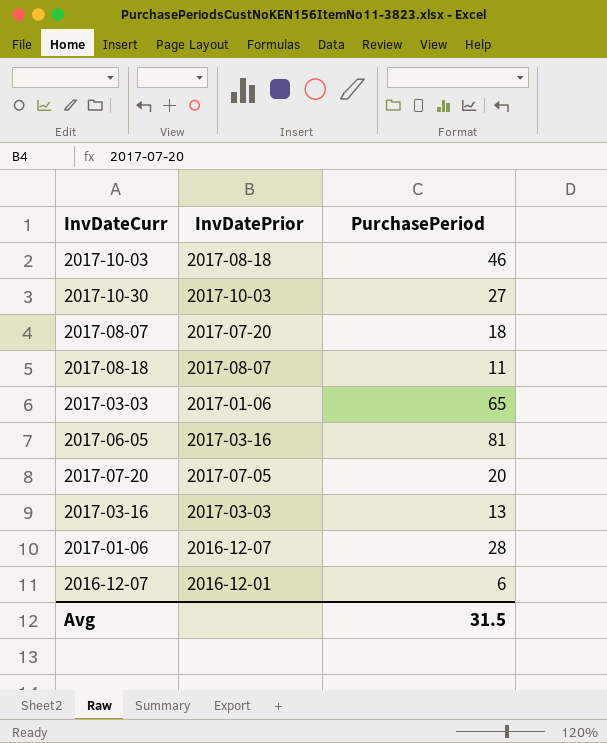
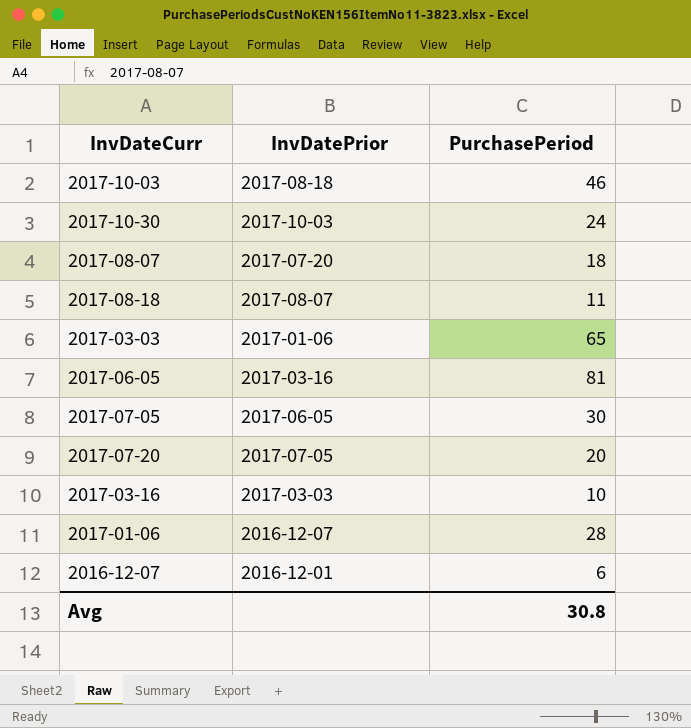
2017-10-30 | PurchasePeriod: 27 -> 24
row 2017-07-05: none -> 2017-06-05 | 30
2017-03-16 | PurchasePeriod: 13 -> 10
Avg | PurchasePeriod: 31.5 -> 30.8

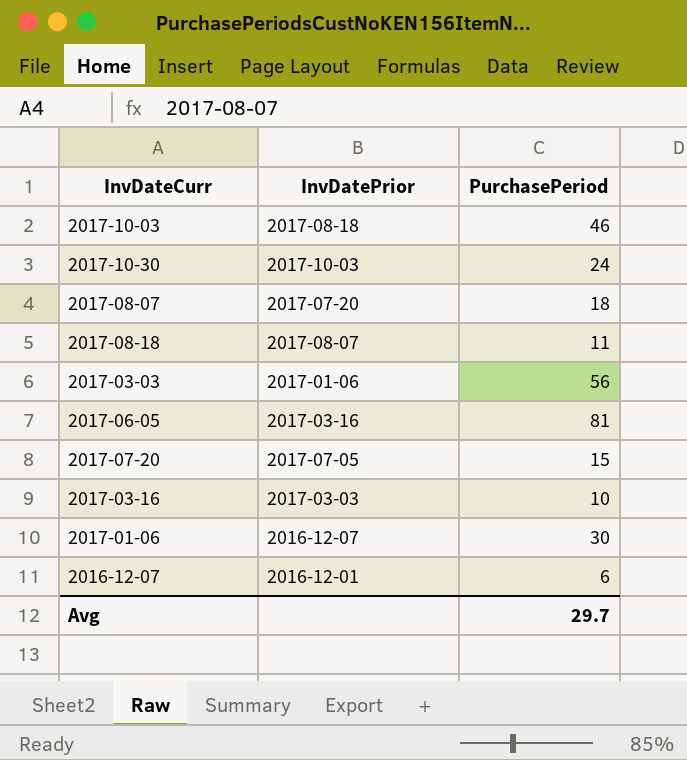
row 2017-07-05: 2017-06-05 | 30 -> none
2017-03-03 | PurchasePeriod: 65 -> 56
2017-07-20 | PurchasePeriod: 20 -> 15
2017-01-06 | PurchasePeriod: 28 -> 30
Avg | PurchasePeriod: 30.8 -> 29.7

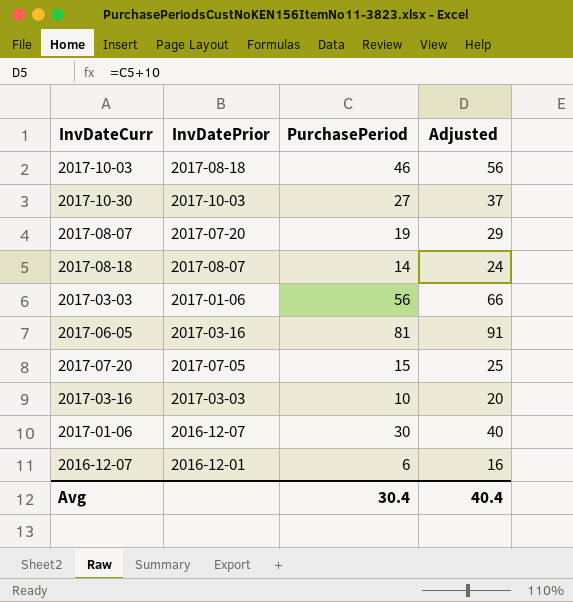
column Adjusted | formula: none -> [PurchasePeriod] + 10
2017-10-30 | PurchasePeriod: 24 -> 27
2017-08-07 | PurchasePeriod: 18 -> 19
2017-08-18 | PurchasePeriod: 11 -> 14
Avg | PurchasePeriod: 29.7 -> 30.4

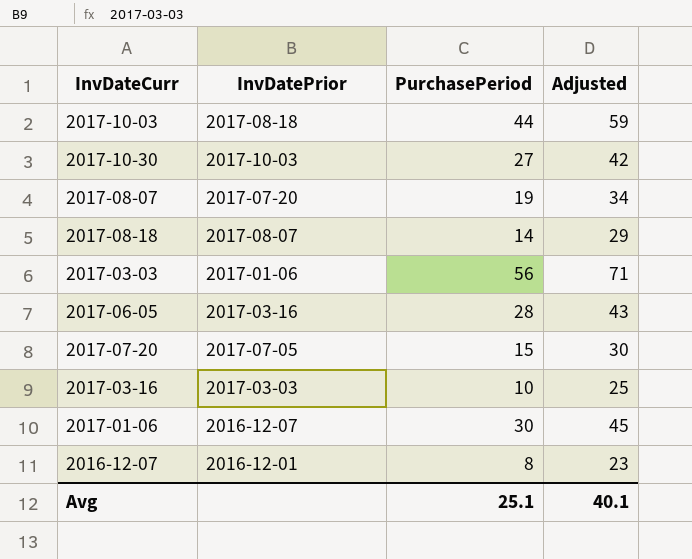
column Adjusted | formula: [PurchasePeriod] + 10 -> [PurchasePeriod] + 15
2017-10-03 | PurchasePeriod: 46 -> 44
2017-06-05 | PurchasePeriod: 81 -> 28
2016-12-07 | PurchasePeriod: 6 -> 8
Avg | PurchasePeriod: 30.4 -> 25.1
Avg | Adjusted: 40.4 -> 40.1

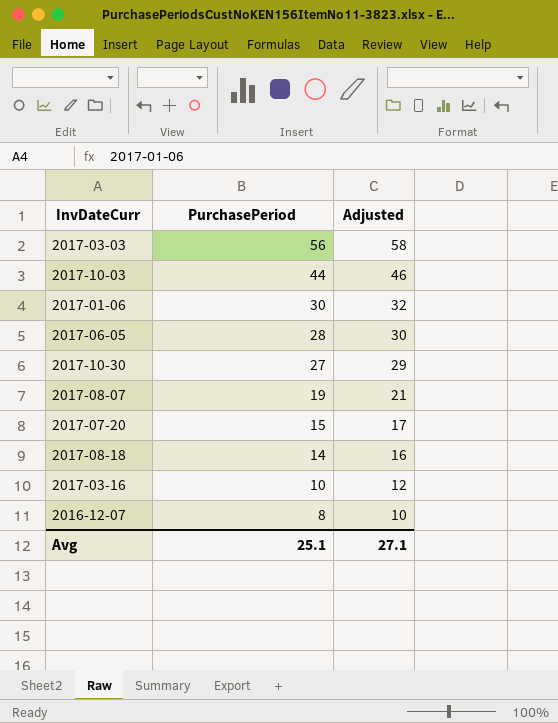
row order: none -> PurchasePeriod descending
column InvDatePrior | position: 2 -> none
column Adjusted | formula: [PurchasePeriod] + 15 -> [PurchasePeriod] + 2
Avg | Adjusted: 40.1 -> 27.1

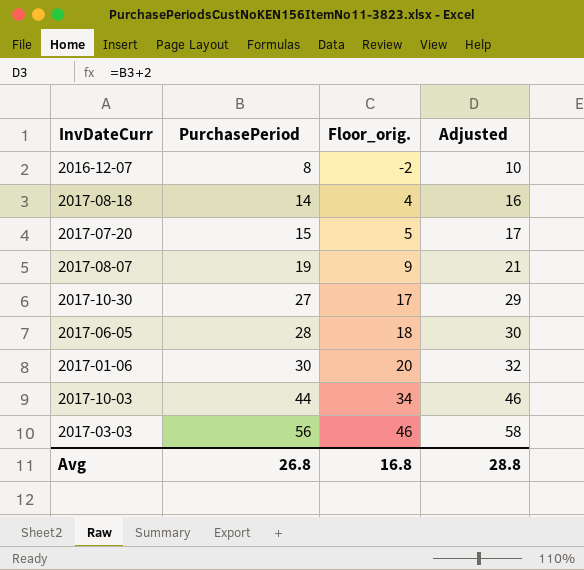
row order: PurchasePeriod descending -> PurchasePeriod ascending
column Floor_orig. | formula: none -> [PurchasePeriod] - 10
row 2017-03-16: 10 | 12 -> none
Avg | PurchasePeriod: 25.1 -> 26.8
Avg | Adjusted: 27.1 -> 28.8

